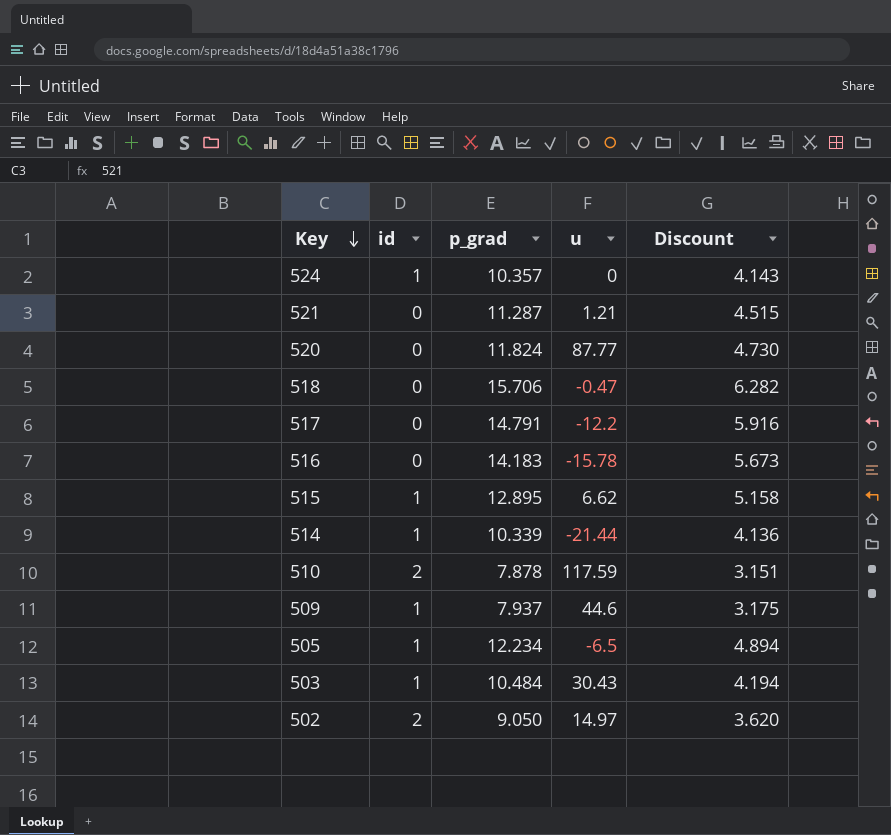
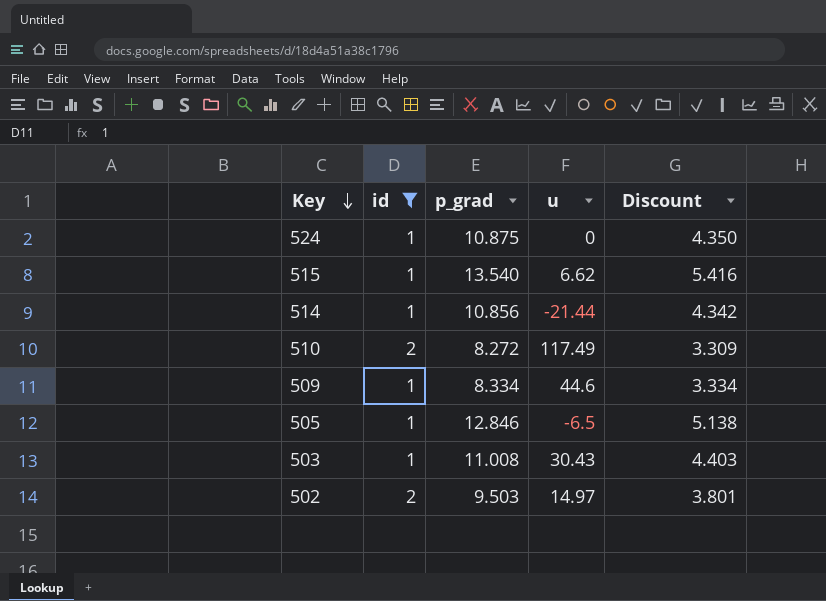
filter: none -> id != 0
524 | p_grad: 10.357 -> 10.875
524 | Discount: 4.143 -> 4.350
515 | p_grad: 12.895 -> 13.540
515 | Discount: 5.158 -> 5.416
514 | p_grad: 10.339 -> 10.856
514 | Discount: 4.136 -> 4.342
510 | p_grad: 7.878 -> 8.272
510 | u: 117.59 -> 117.49
510 | Discount: 3.151 -> 3.309
509 | p_grad: 7.937 -> 8.334
509 | Discount: 3.175 -> 3.334
505 | p_grad: 12.234 -> 12.846
505 | Discount: 4.894 -> 5.138
503 | p_grad: 10.484 -> 11.008
503 | Discount: 4.194 -> 4.403
502 | p_grad: 9.050 -> 9.503
502 | Discount: 3.620 -> 3.801

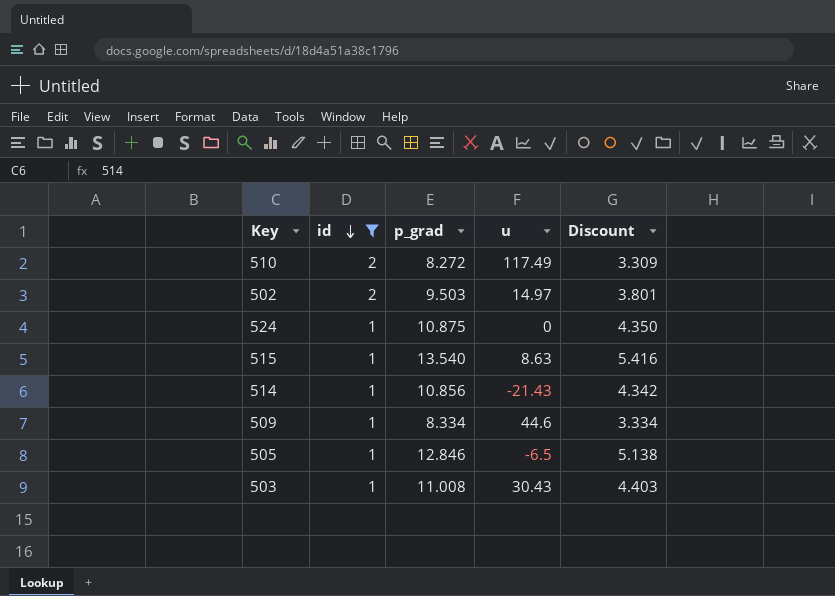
row order: Key descending -> id descending
515 | u: 6.62 -> 8.63
514 | u: -21.44 -> -21.43

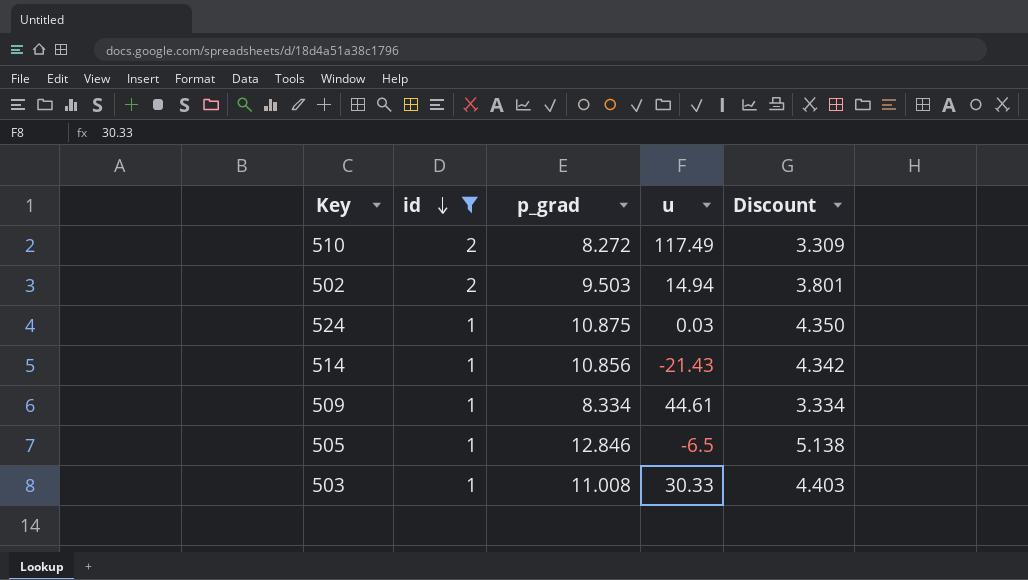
row 515: 1 | 13.540 | 8.63 | 5.416 -> none
502 | u: 14.97 -> 14.94
524 | u: 0 -> 0.03
509 | u: 44.6 -> 44.61
503 | u: 30.43 -> 30.33

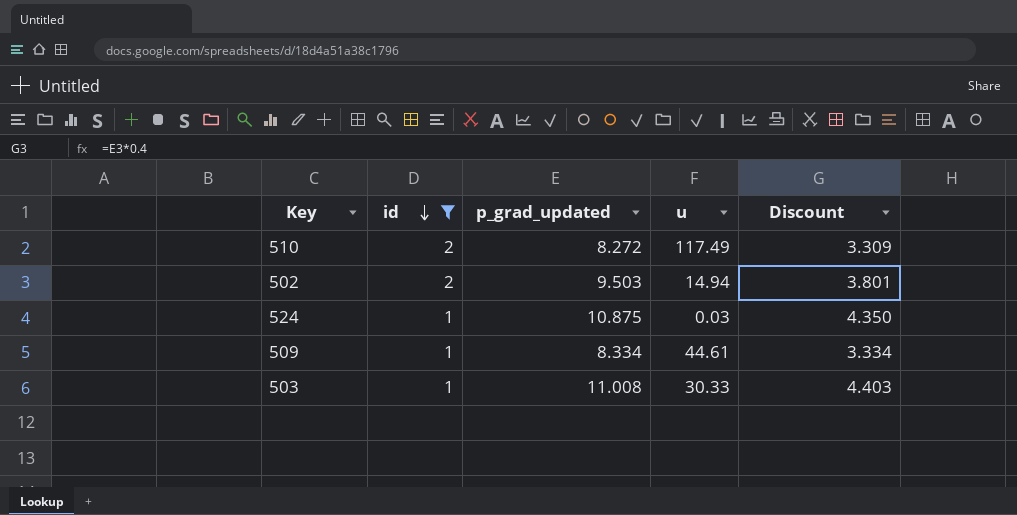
column name: p_grad -> p_grad_updated
row 514: 1 | 10.856 | -21.43 | 4.342 -> none
row 505: 1 | 12.846 | -6.5 | 5.138 -> none

